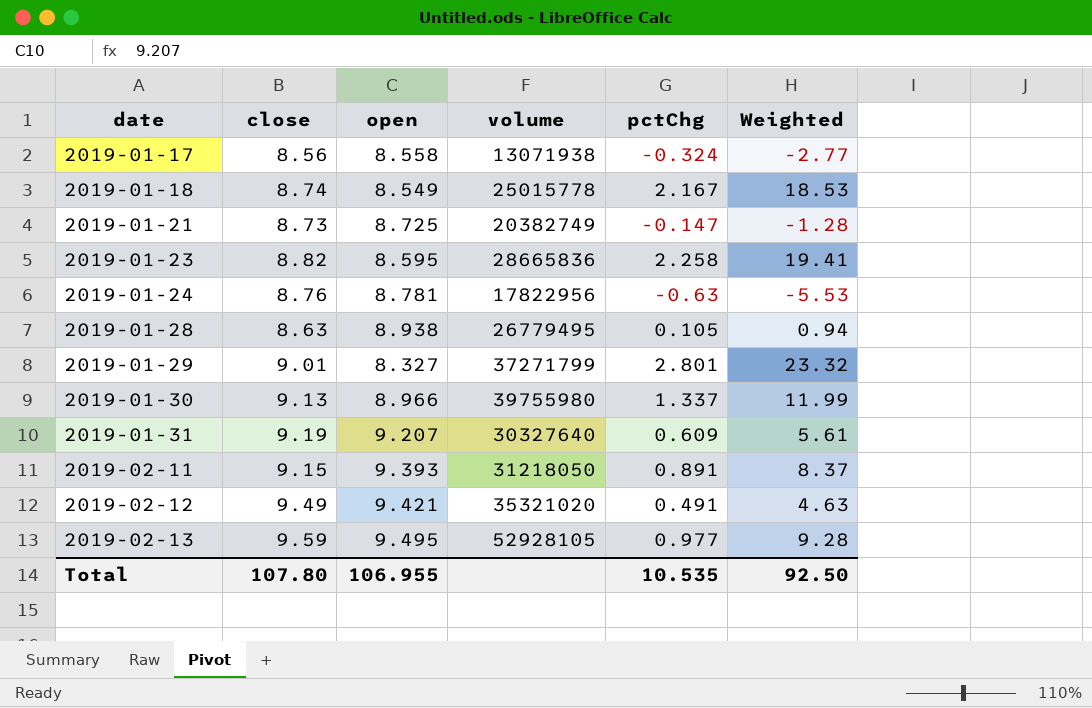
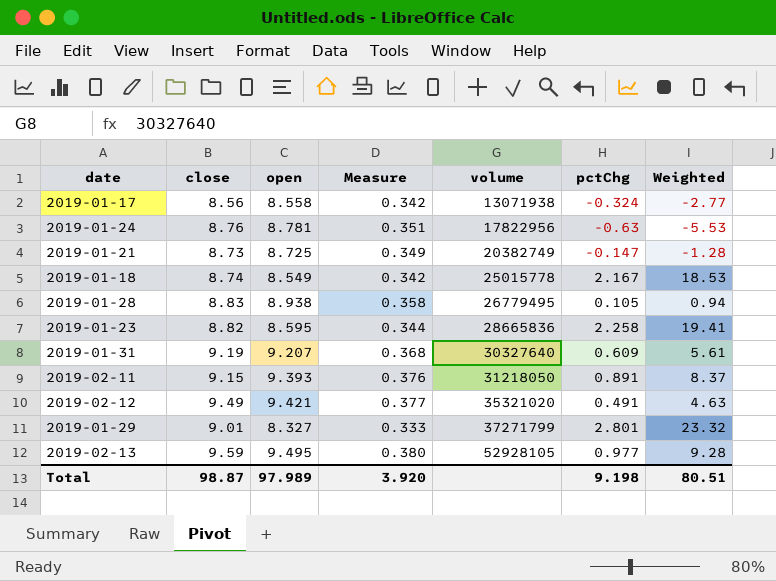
row order: date ascending -> volume ascending
column Measure | formula: none -> [open] * 0.04
row 2019-01-30: 9.13 | 8.966 | 39755980 | 1.337 | 11.99 -> none
2019-01-28 | close: 8.63 -> 8.83
Total | close: 107.80 -> 98.87
Total | open: 106.955 -> 97.989
Total | pctChg: 10.535 -> 9.198
Total | Weighted: 92.50 -> 80.51

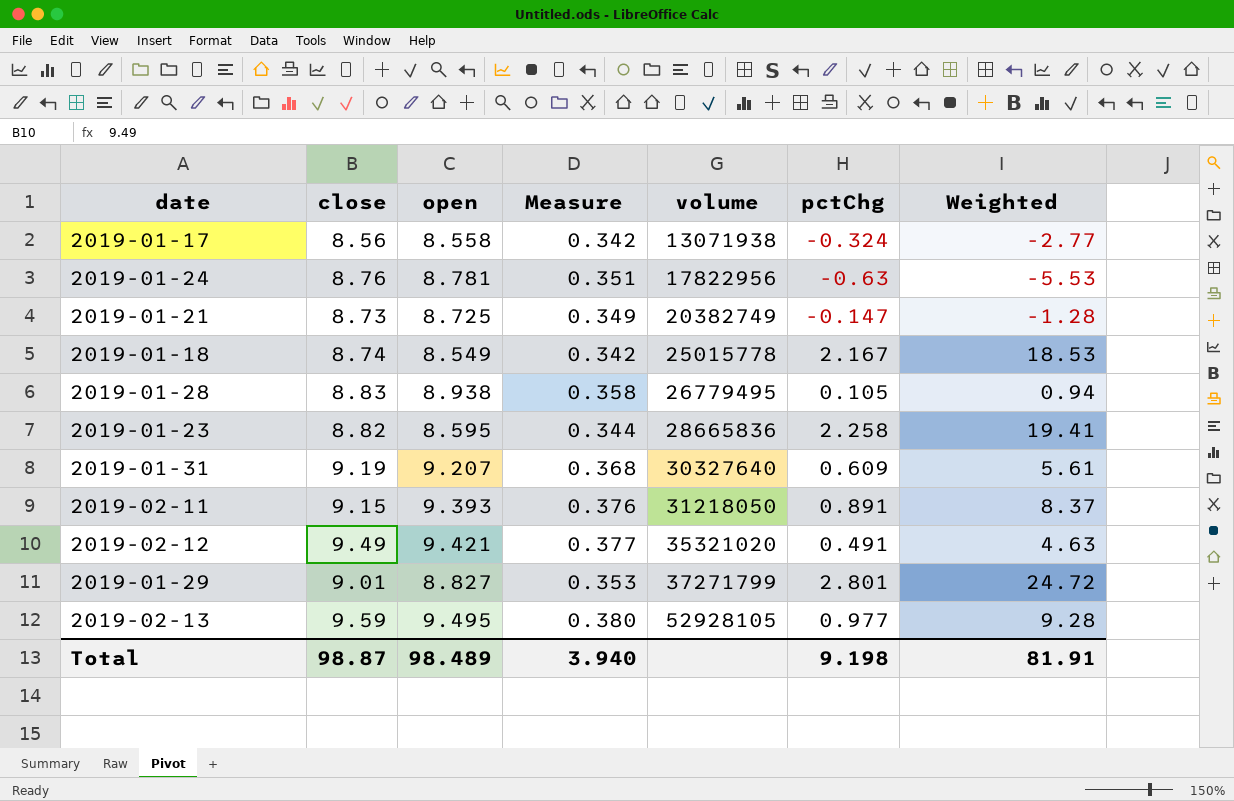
2019-01-29 | open: 8.327 -> 8.827
2019-01-29 | Measure: 0.333 -> 0.353
2019-01-29 | Weighted: 23.32 -> 24.72
Total | open: 97.989 -> 98.489
Total | Measure: 3.920 -> 3.940
Total | Weighted: 80.51 -> 81.91

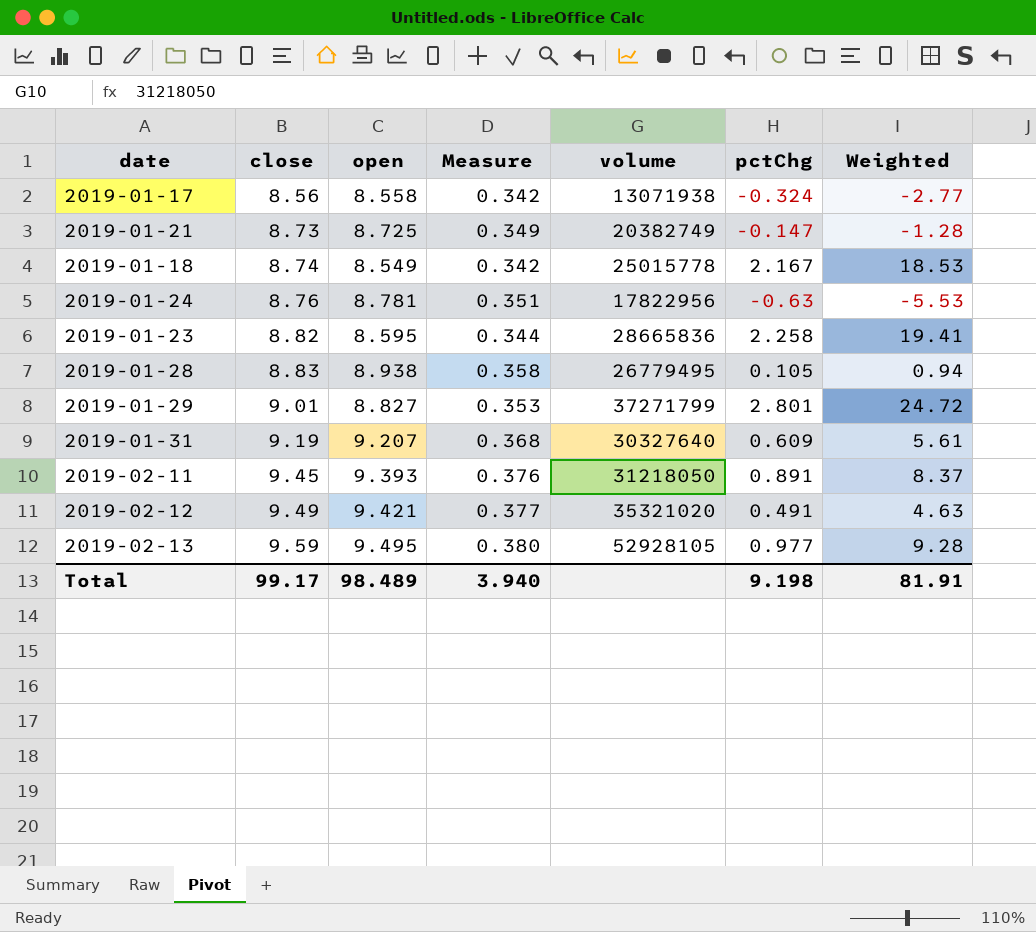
row order: volume ascending -> close ascending
2019-02-11 | close: 9.15 -> 9.45
Total | close: 98.87 -> 99.17

